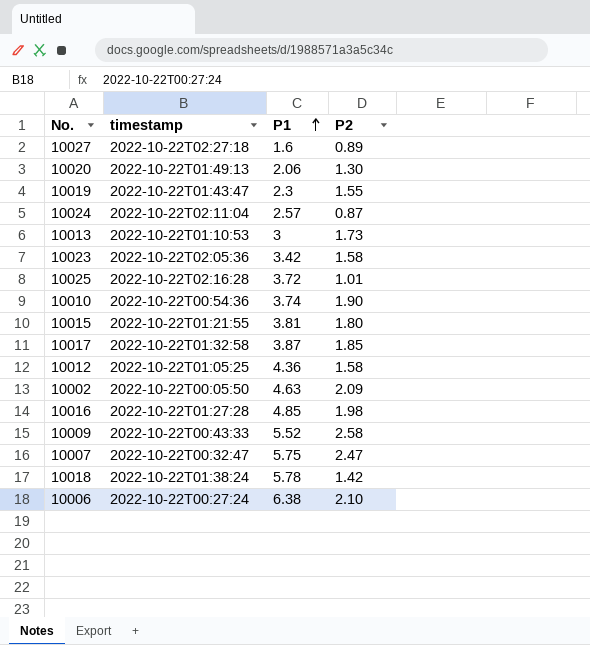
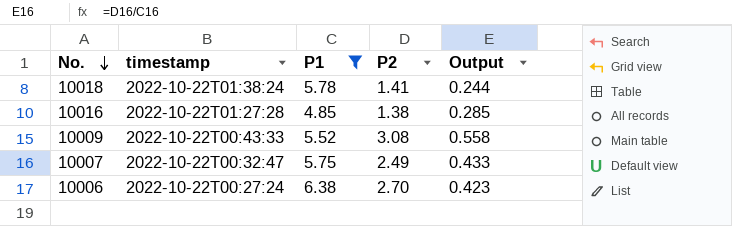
filter: none -> P1 >= 4.85
row order: P1 ascending -> No. descending
column Output | formula: none -> [P2] / [P1]
10018 | P2: 1.42 -> 1.41
10016 | P2: 1.98 -> 1.38
10009 | P2: 2.58 -> 3.08
10007 | P2: 2.47 -> 2.49
10006 | P2: 2.10 -> 2.70

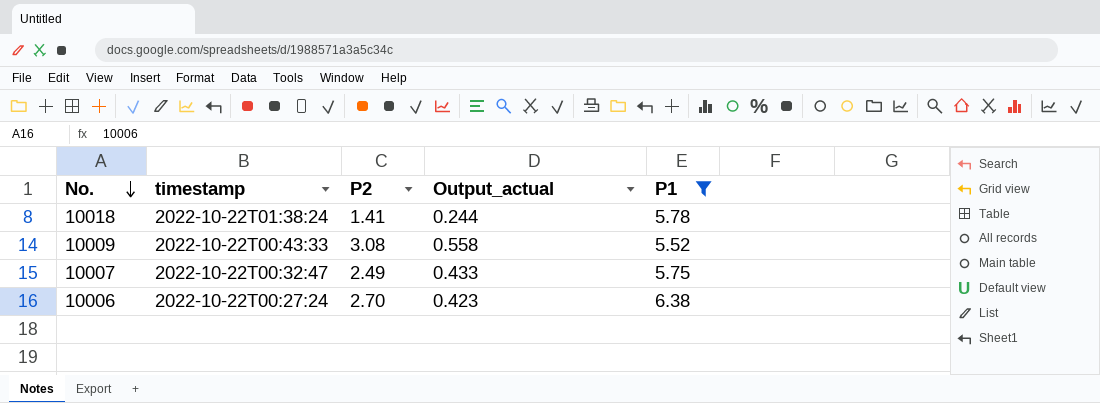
column name: Output -> Output_actual
column P1 | position: 3 -> 5
row 10016: 2022-10-22T01:27:28 | 4.85 | 1.38 | 0.285 -> none

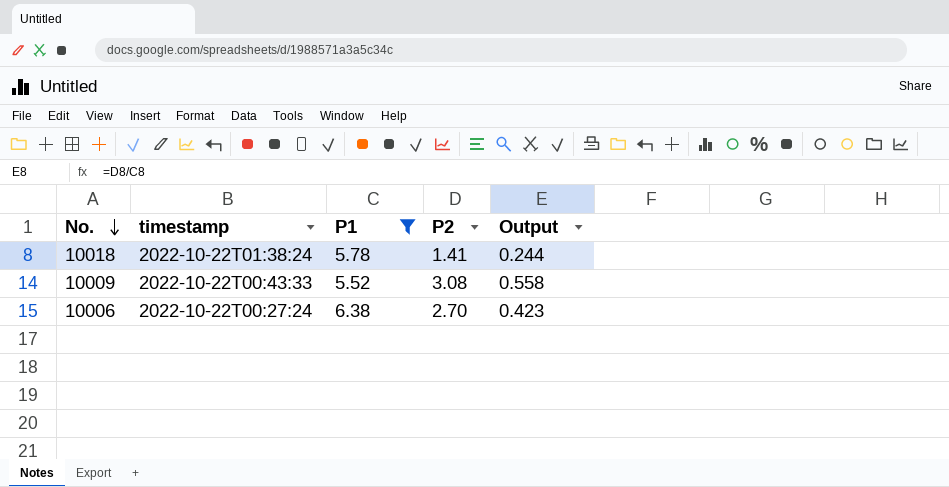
column P1 | position: 5 -> 3
column name: Output_actual -> Output
row 10007: 2022-10-22T00:32:47 | 2.49 | 0.433 | 5.75 -> none

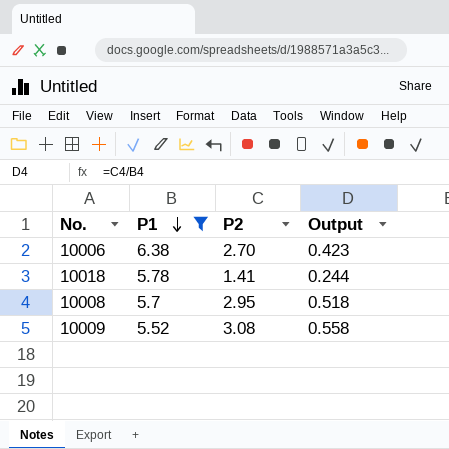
row order: No. descending -> P1 descending
column timestamp | position: 2 -> none
row 10008: none -> 5.7 | 2.95 | 0.518

